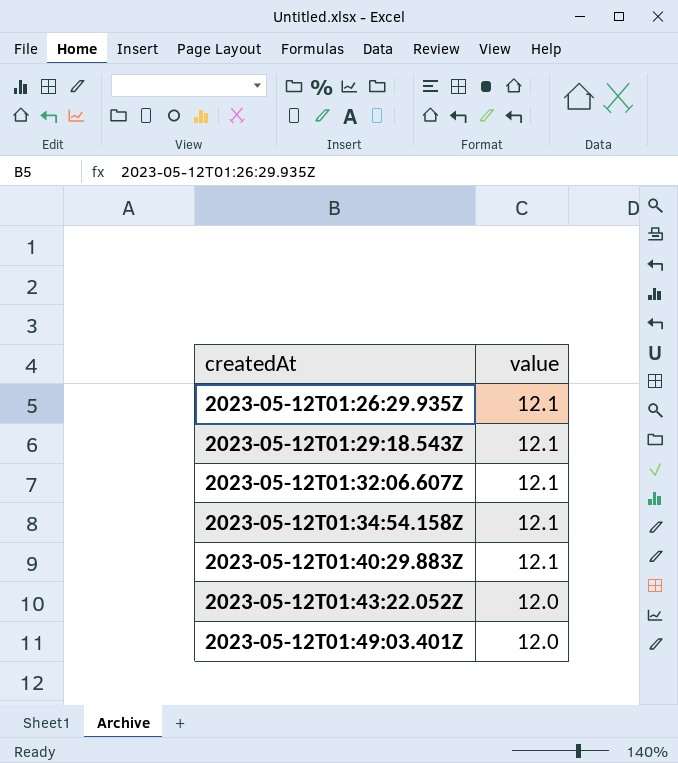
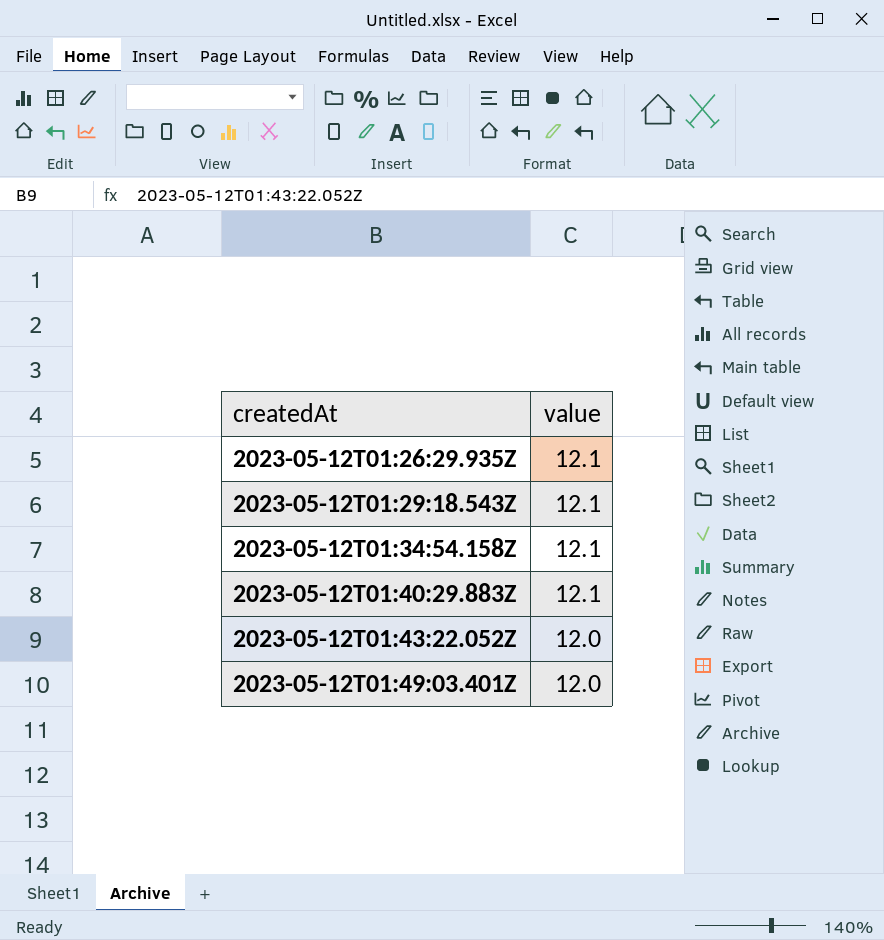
row 2023-05-12T01:32:06.607Z: 12.1 -> none

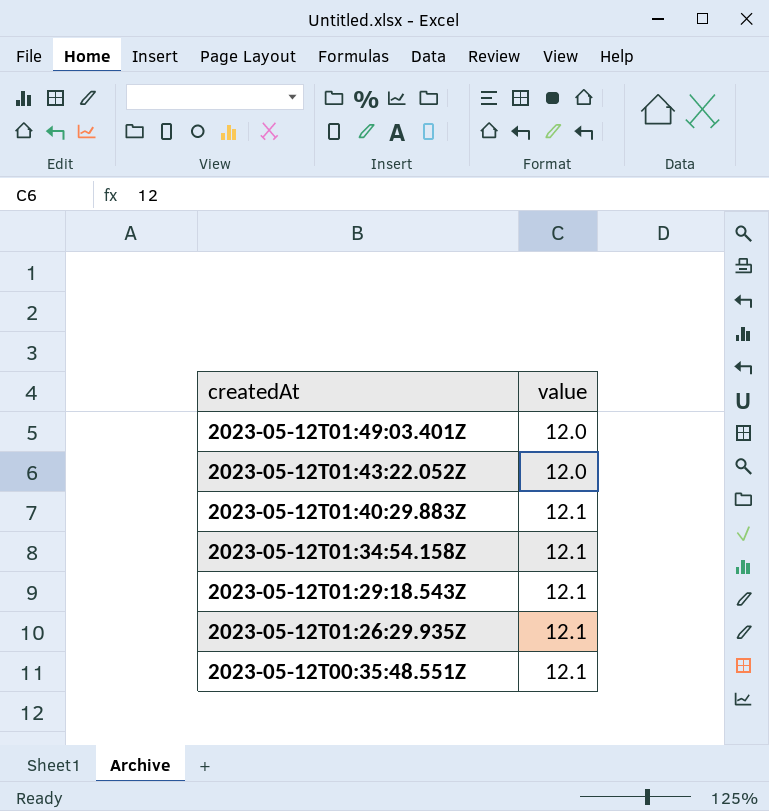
row order: createdAt ascending -> createdAt descending
row 2023-05-12T00:35:48.551Z: none -> 12.1

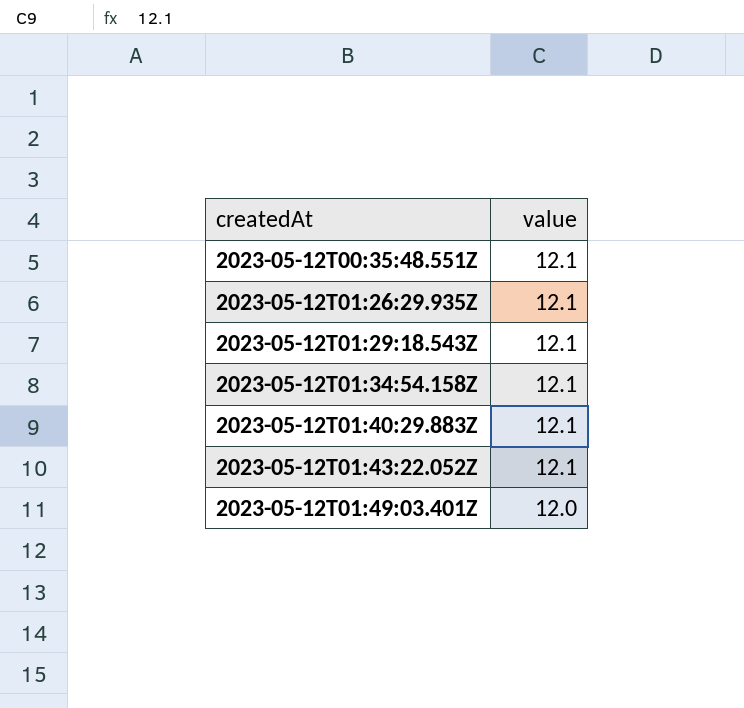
row order: createdAt descending -> createdAt ascending
2023-05-12T01:43:22.052Z | value: 12.0 -> 12.1

